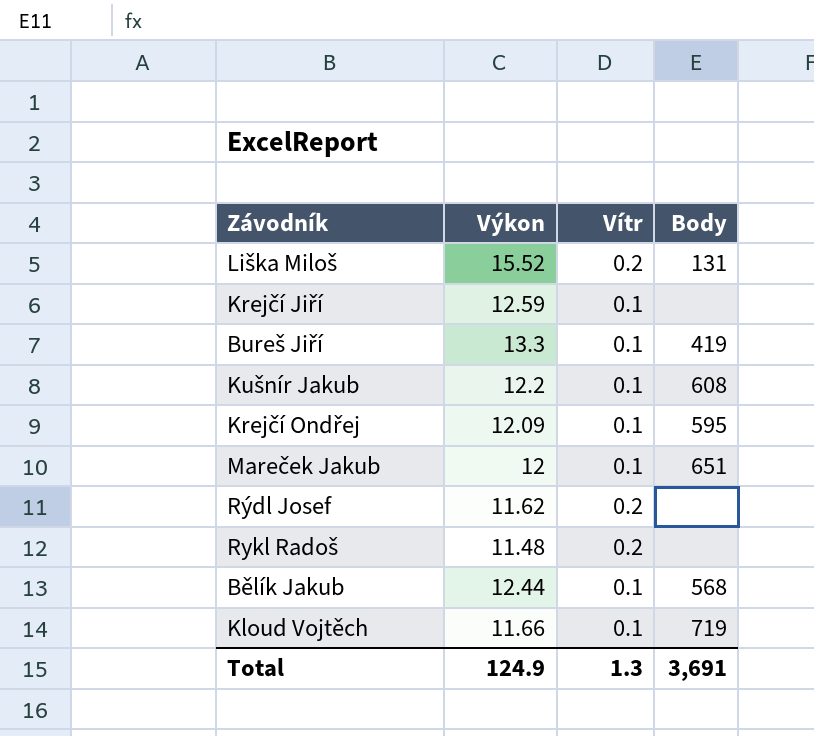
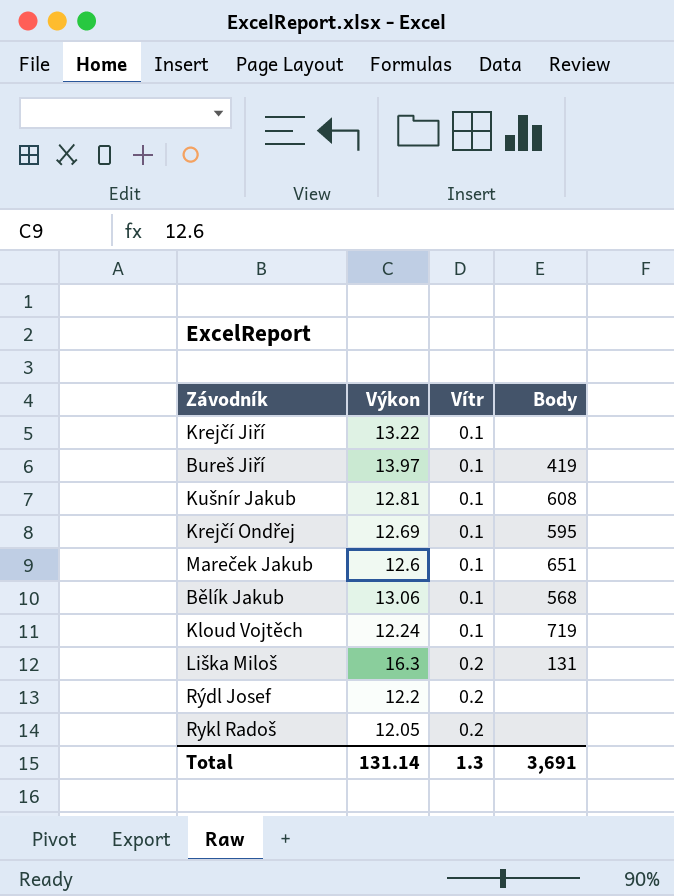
row order: none -> Vítr ascending
Krejčí Jiří | Výkon: 12.59 -> 13.22
Bureš Jiří | Výkon: 13.3 -> 13.97
Kušnír Jakub | Výkon: 12.2 -> 12.81
Krejčí Ondřej | Výkon: 12.09 -> 12.69
Mareček Jakub | Výkon: 12 -> 12.6
Bělík Jakub | Výkon: 12.44 -> 13.06
Kloud Vojtěch | Výkon: 11.66 -> 12.24
Liška Miloš | Výkon: 15.52 -> 16.3
Rýdl Josef | Výkon: 11.62 -> 12.2
Rykl Radoš | Výkon: 11.48 -> 12.05
Total | Výkon: 124.9 -> 131.14

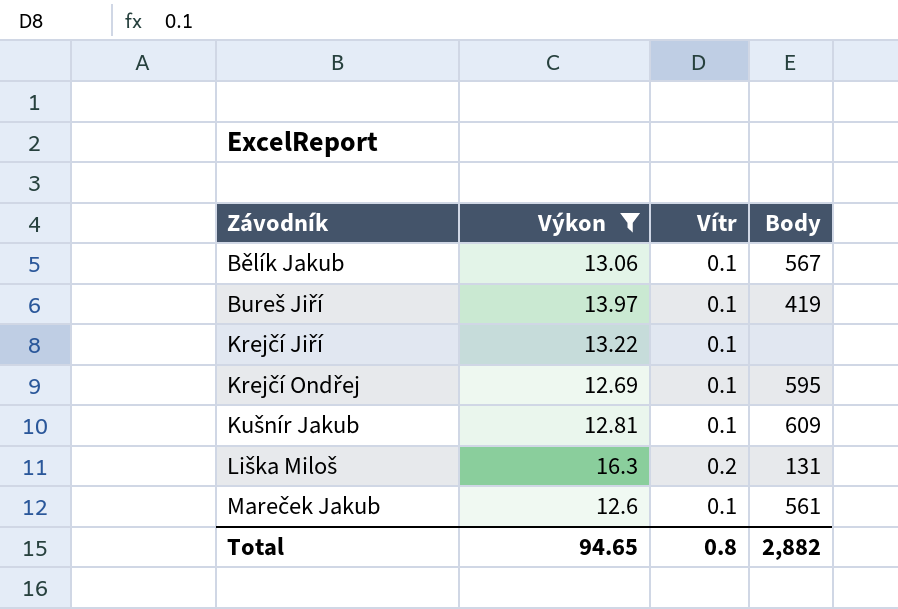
filter: none -> Výkon >= 12.6
row order: Vítr ascending -> Závodník ascending
Bělík Jakub | Body: 568 -> 567
Kušnír Jakub | Body: 608 -> 609
Mareček Jakub | Body: 651 -> 561
Total | Výkon: 131.14 -> 94.65
Total | Vítr: 1.3 -> 0.8
Total | Body: 3,691 -> 2,882

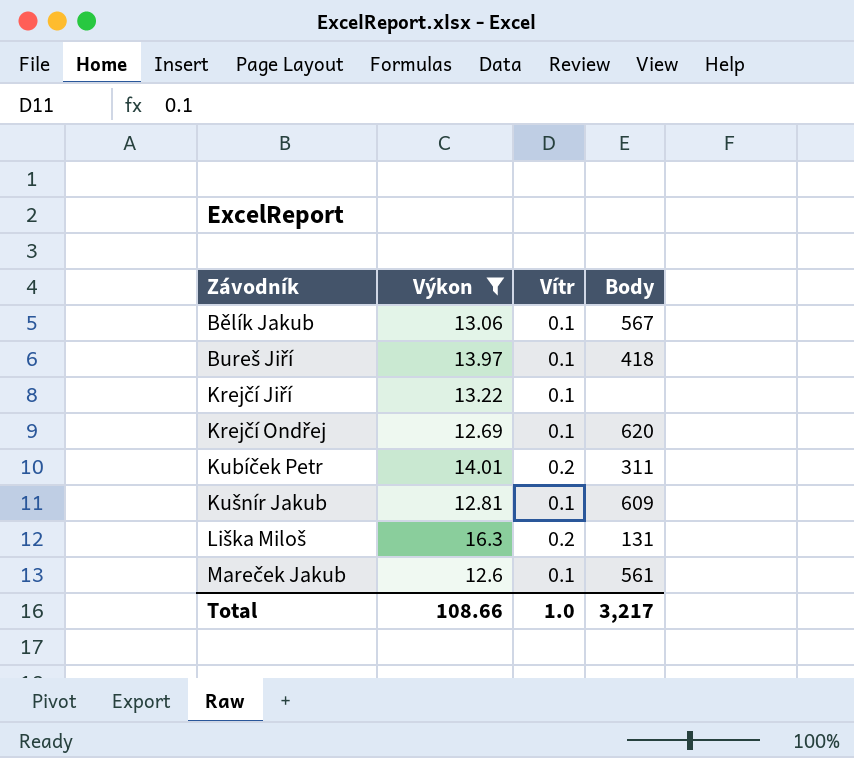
Bureš Jiří | Body: 419 -> 418
Krejčí Ondřej | Body: 595 -> 620
row Kubíček Petr: none -> 14.01 | 0.2 | 311
Total | Výkon: 94.65 -> 108.66
Total | Vítr: 0.8 -> 1.0
Total | Body: 2,882 -> 3,217

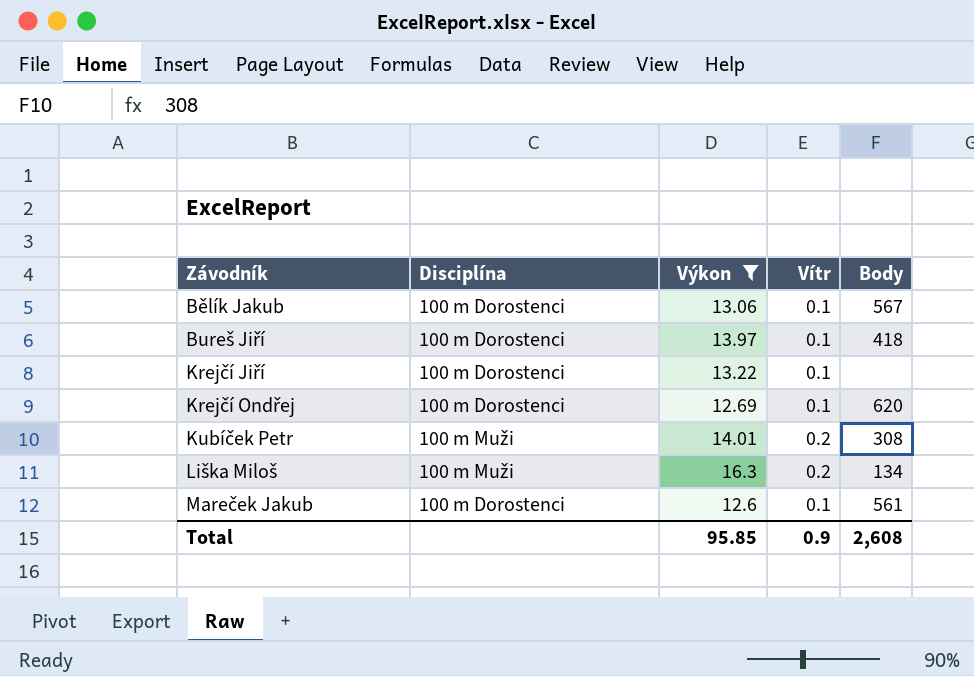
column Disciplína | position: none -> 2
row Kušnír Jakub: 12.81 | 0.1 | 609 -> none
Kubíček Petr | Body: 311 -> 308
Liška Miloš | Body: 131 -> 134
Total | Výkon: 108.66 -> 95.85
Total | Vítr: 1.0 -> 0.9
Total | Body: 3,217 -> 2,608

